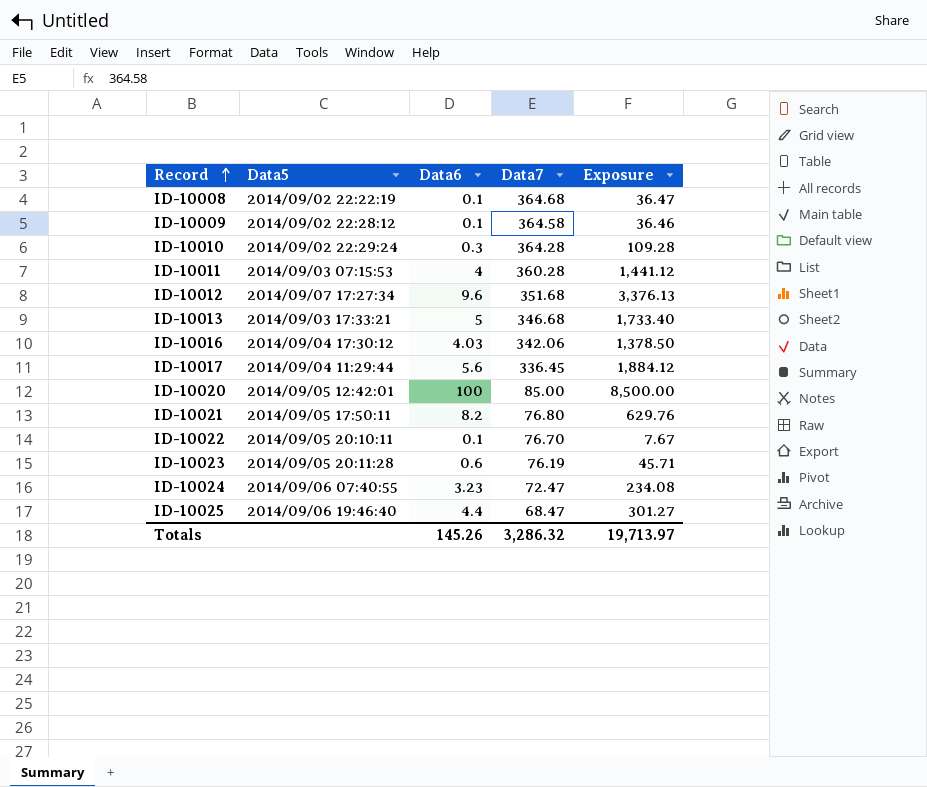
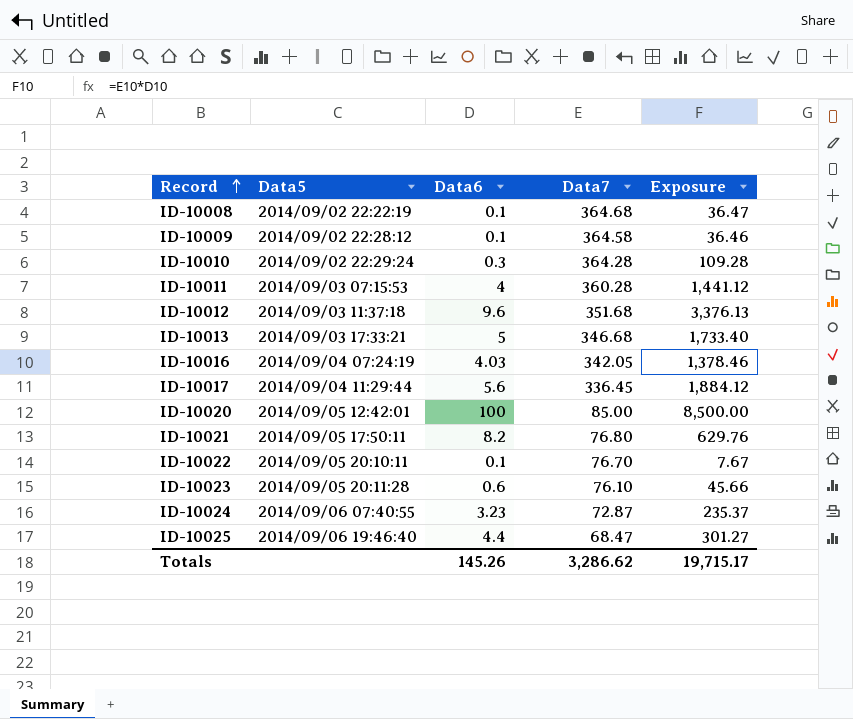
ID-10012 | Data5: 2014/09/07 17:27:34 -> 2014/09/03 11:37:18
ID-10016 | Data5: 2014/09/04 17:30:12 -> 2014/09/04 07:24:19
ID-10016 | Data7: 342.06 -> 342.05
ID-10016 | Exposure: 1,378.50 -> 1,378.46
ID-10023 | Data7: 76.19 -> 76.10
ID-10023 | Exposure: 45.71 -> 45.66
ID-10024 | Data7: 72.47 -> 72.87
ID-10024 | Exposure: 234.08 -> 235.37
Totals | Data7: 3,286.32 -> 3,286.62
Totals | Exposure: 19,713.97 -> 19,715.17

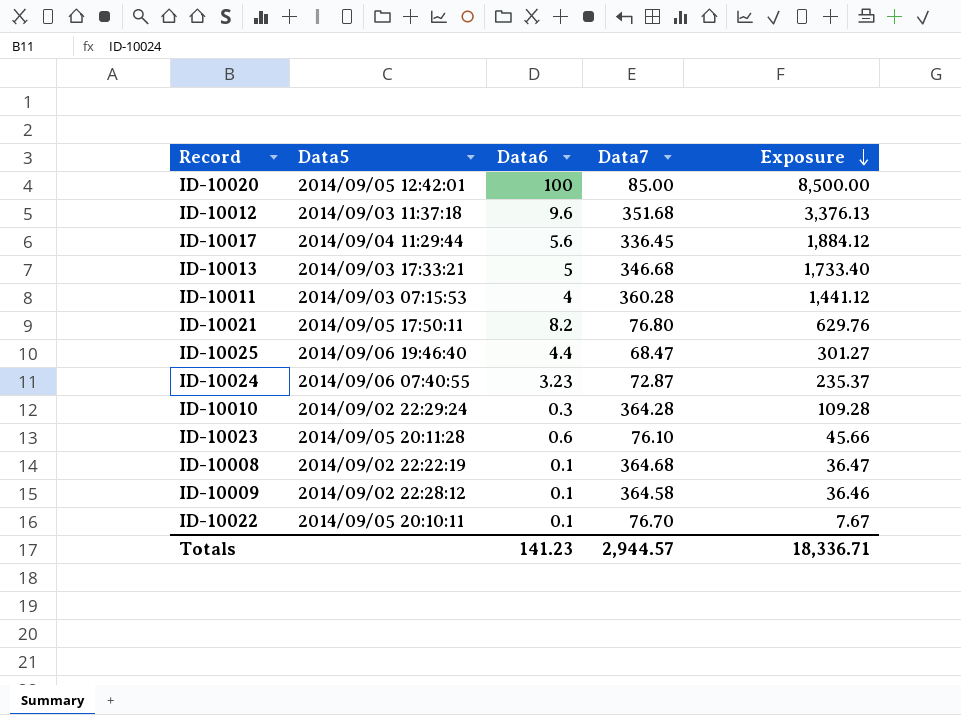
row order: Record ascending -> Exposure descending
row ID-10016: 2014/09/04 07:24:19 | 4.03 | 342.05 | 1,378.46 -> none
Totals | Data6: 145.26 -> 141.23
Totals | Data7: 3,286.62 -> 2,944.57
Totals | Exposure: 19,715.17 -> 18,336.71

